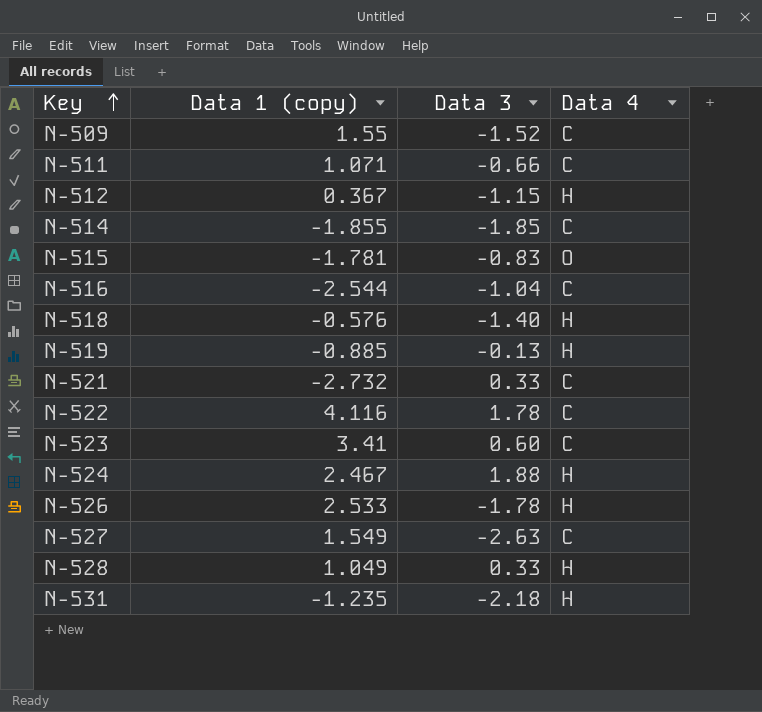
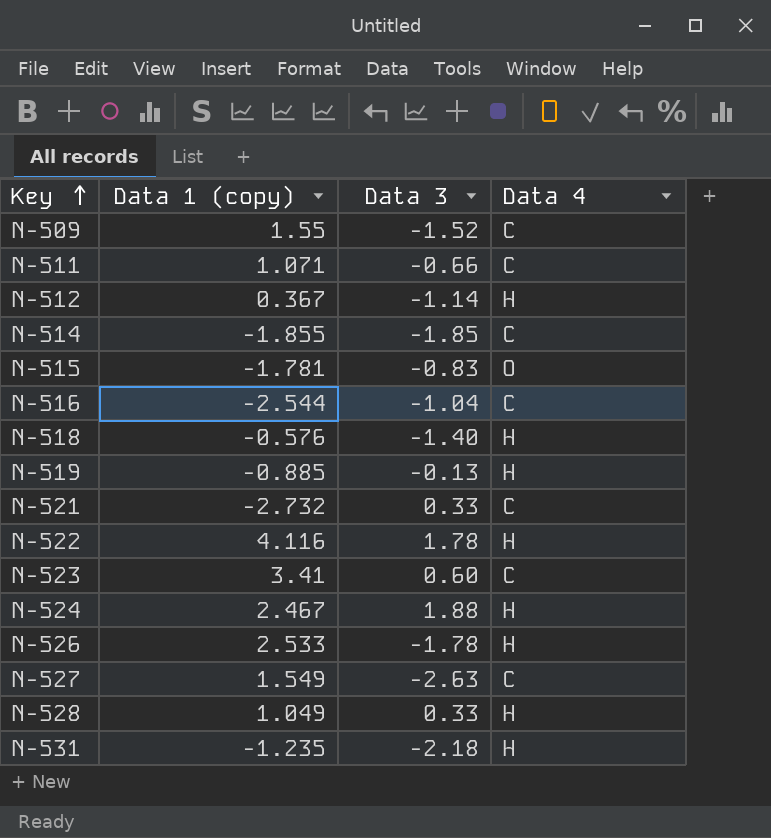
N-512 | Data 3: -1.15 -> -1.14
N-522 | Data 4: C -> H

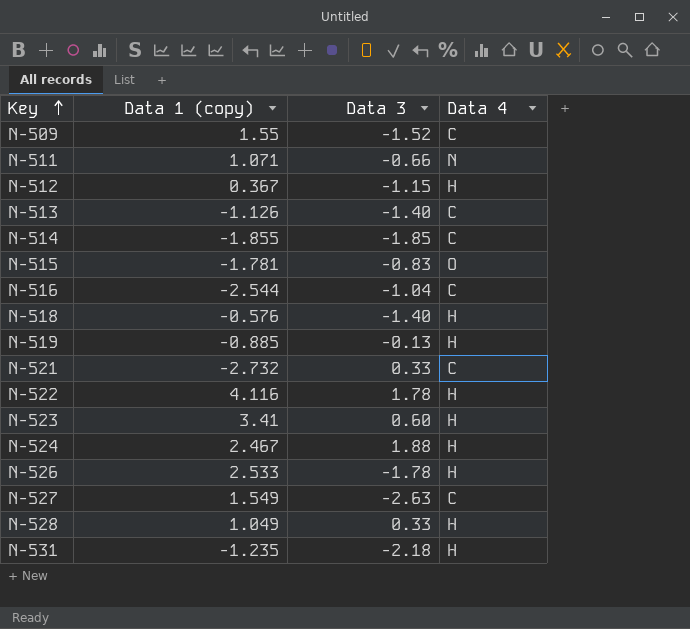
N-511 | Data 4: C -> N
N-512 | Data 3: -1.14 -> -1.15
row N-513: none -> -1.126 | -1.40 | C
N-523 | Data 4: C -> H

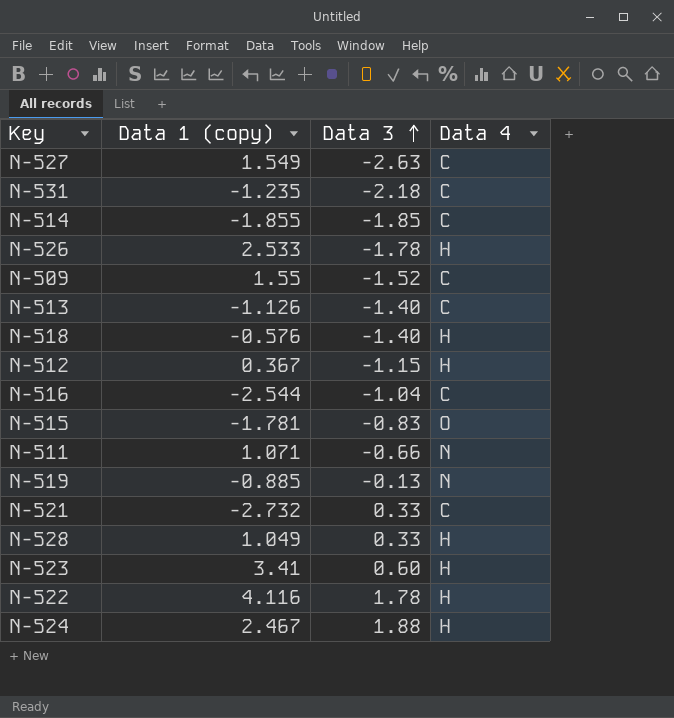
row order: Key ascending -> Data 3 ascending
N-531 | Data 4: H -> C
N-519 | Data 4: H -> N

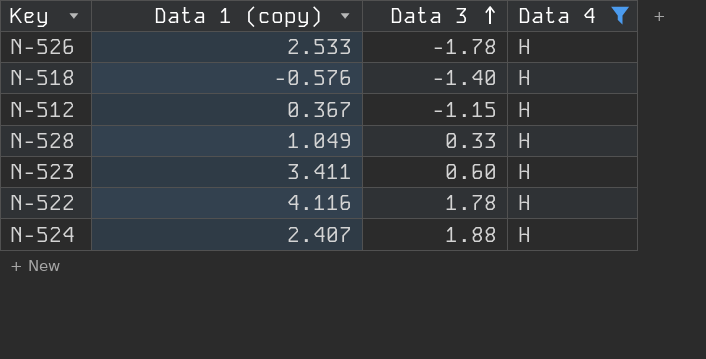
filter: none -> Data 4 = H
N-523 | Data 1 (copy): 3.41 -> 3.411
N-524 | Data 1 (copy): 2.467 -> 2.407

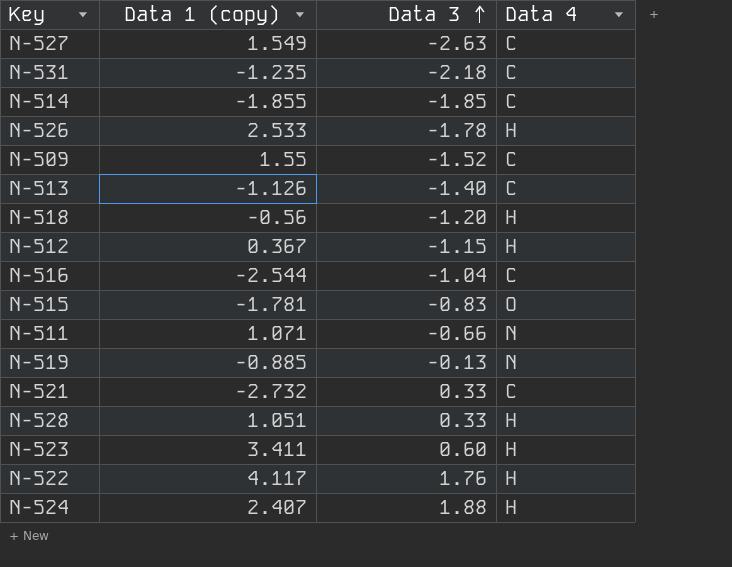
filter: Data 4 = H -> none
N-518 | Data 1 (copy): -0.576 -> -0.56
N-518 | Data 3: -1.40 -> -1.20
N-528 | Data 1 (copy): 1.049 -> 1.051
N-522 | Data 1 (copy): 4.116 -> 4.117
N-522 | Data 3: 1.78 -> 1.76

